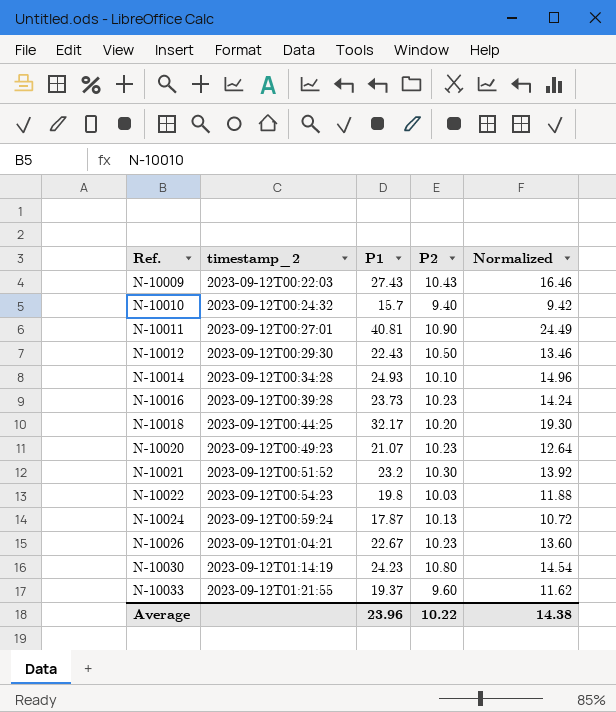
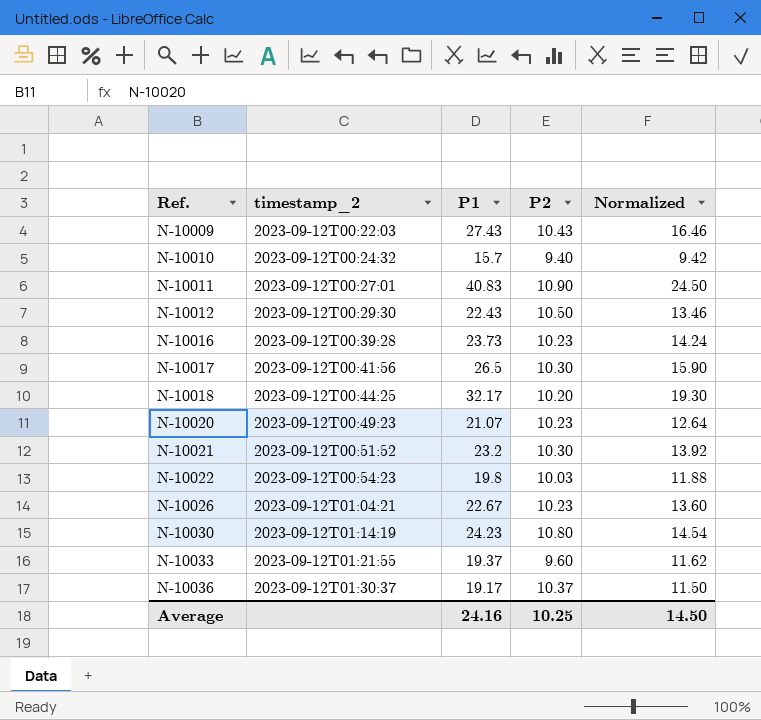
row N-10014: 2023-09-12T00:34:28 | 24.93 | 10.10 | 14.96 -> none
row N-10024: 2023-09-12T00:59:24 | 17.87 | 10.13 | 10.72 -> none
N-10011 | P1: 40.81 -> 40.83
N-10011 | Normalized: 24.49 -> 24.50
row N-10017: none -> 2023-09-12T00:41:56 | 26.5 | 10.30 | 15.90
row N-10036: none -> 2023-09-12T01:30:37 | 19.17 | 10.37 | 11.50
Average | P1: 23.96 -> 24.16
Average | P2: 10.22 -> 10.25
Average | Normalized: 14.38 -> 14.50

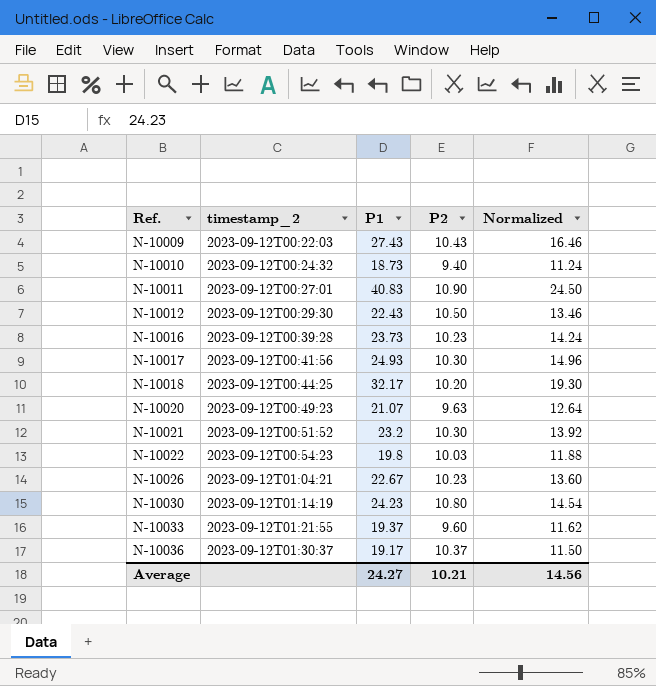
N-10010 | P1: 15.7 -> 18.73
N-10010 | Normalized: 9.42 -> 11.24
N-10017 | P1: 26.5 -> 24.93
N-10017 | Normalized: 15.90 -> 14.96
N-10020 | P2: 10.23 -> 9.63
Average | P1: 24.16 -> 24.27
Average | P2: 10.25 -> 10.21
Average | Normalized: 14.50 -> 14.56

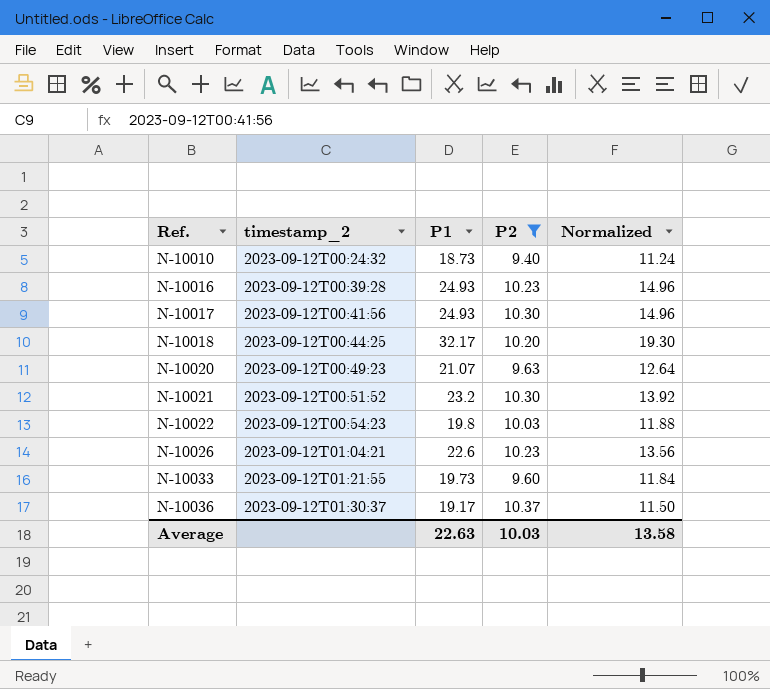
filter: none -> P2 <= 10.37
N-10016 | P1: 23.73 -> 24.93
N-10016 | Normalized: 14.24 -> 14.96
N-10026 | P1: 22.67 -> 22.6
N-10026 | Normalized: 13.60 -> 13.56
N-10033 | P1: 19.37 -> 19.73
N-10033 | Normalized: 11.62 -> 11.84
Average | P1: 24.27 -> 22.63
Average | P2: 10.21 -> 10.03
Average | Normalized: 14.56 -> 13.58

